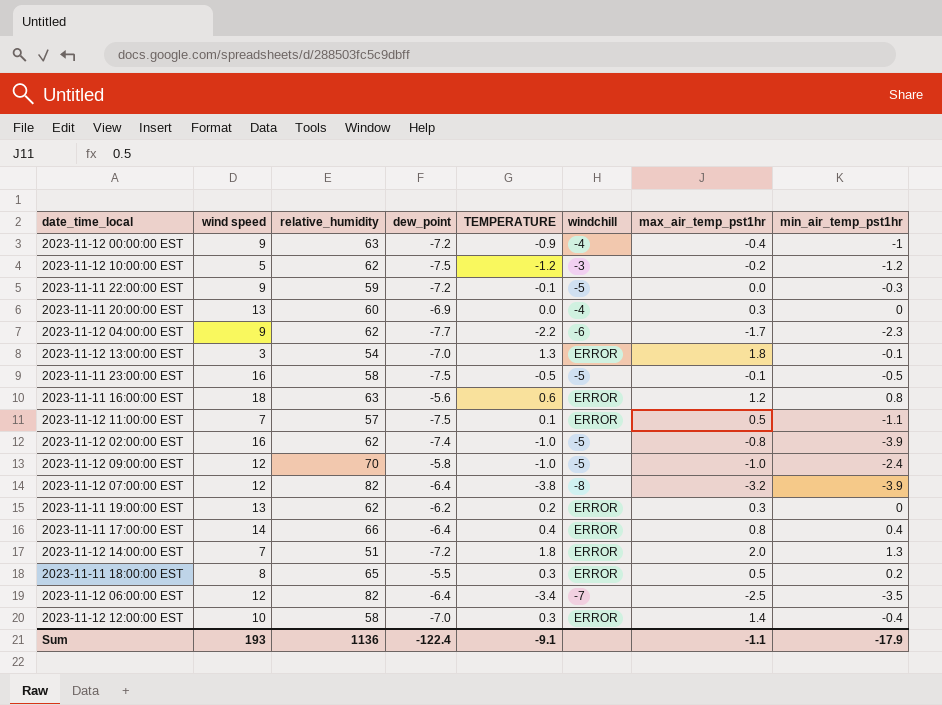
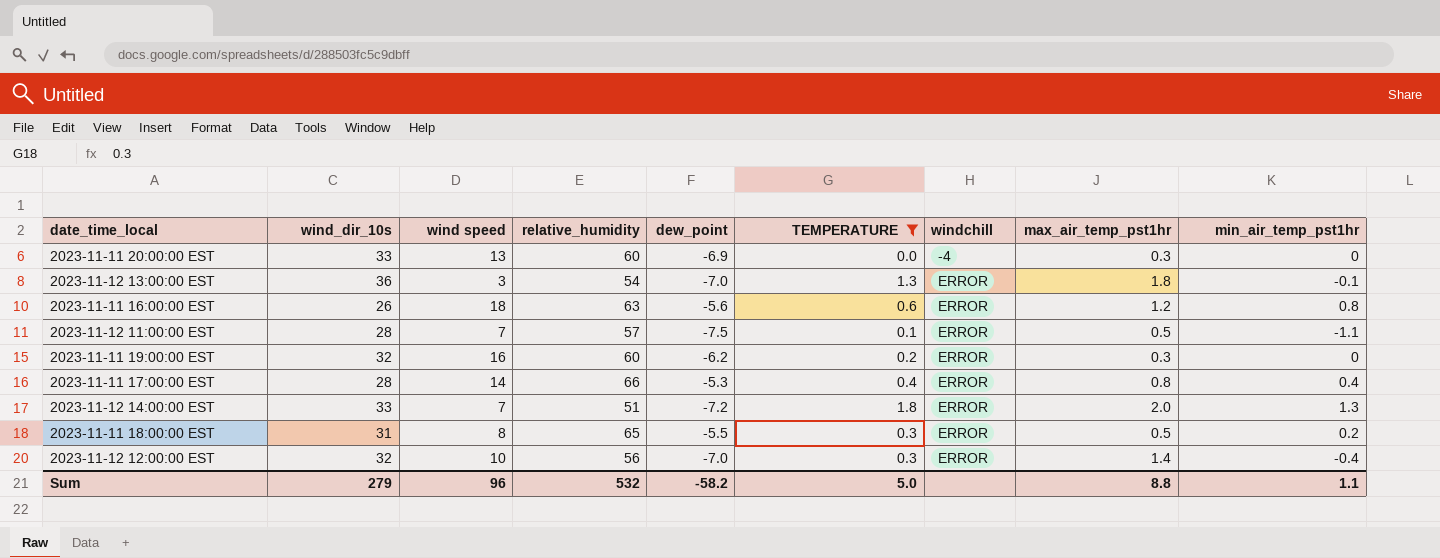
filter: none -> TEMPERATURE >= 0.0
column wind_dir_10s | position: none -> 2
2023-11-11 19:00:00 EST | wind speed: 13 -> 16
2023-11-11 19:00:00 EST | relative_humidity: 62 -> 60
2023-11-11 17:00:00 EST | dew_point: -6.4 -> -5.3
2023-11-12 12:00:00 EST | relative_humidity: 58 -> 56
Sum | wind speed: 193 -> 96
Sum | relative_humidity: 1136 -> 532
Sum | dew_point: -122.4 -> -58.2
Sum | TEMPERATURE: -9.1 -> 5.0
Sum | max_air_temp_pst1hr: -1.1 -> 8.8
Sum | min_air_temp_pst1hr: -17.9 -> 1.1

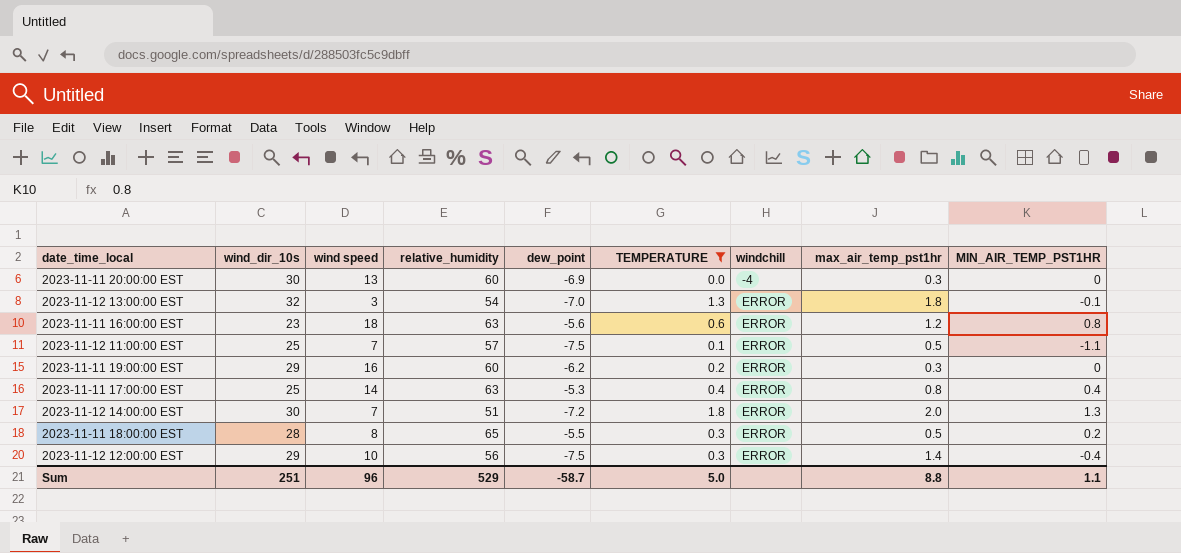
column name: min_air_temp_pst1hr -> MIN_AIR_TEMP_PST1HR
2023-11-11 20:00:00 EST | wind_dir_10s: 33 -> 30
2023-11-12 13:00:00 EST | wind_dir_10s: 36 -> 32
2023-11-11 16:00:00 EST | wind_dir_10s: 26 -> 23
2023-11-12 11:00:00 EST | wind_dir_10s: 28 -> 25
2023-11-11 19:00:00 EST | wind_dir_10s: 32 -> 29
2023-11-11 17:00:00 EST | wind_dir_10s: 28 -> 25
2023-11-11 17:00:00 EST | relative_humidity: 66 -> 63
2023-11-12 14:00:00 EST | wind_dir_10s: 33 -> 30
2023-11-11 18:00:00 EST | wind_dir_10s: 31 -> 28
2023-11-12 12:00:00 EST | wind_dir_10s: 32 -> 29
2023-11-12 12:00:00 EST | dew_point: -7.0 -> -7.5
Sum | wind_dir_10s: 279 -> 251
Sum | relative_humidity: 532 -> 529
Sum | dew_point: -58.2 -> -58.7

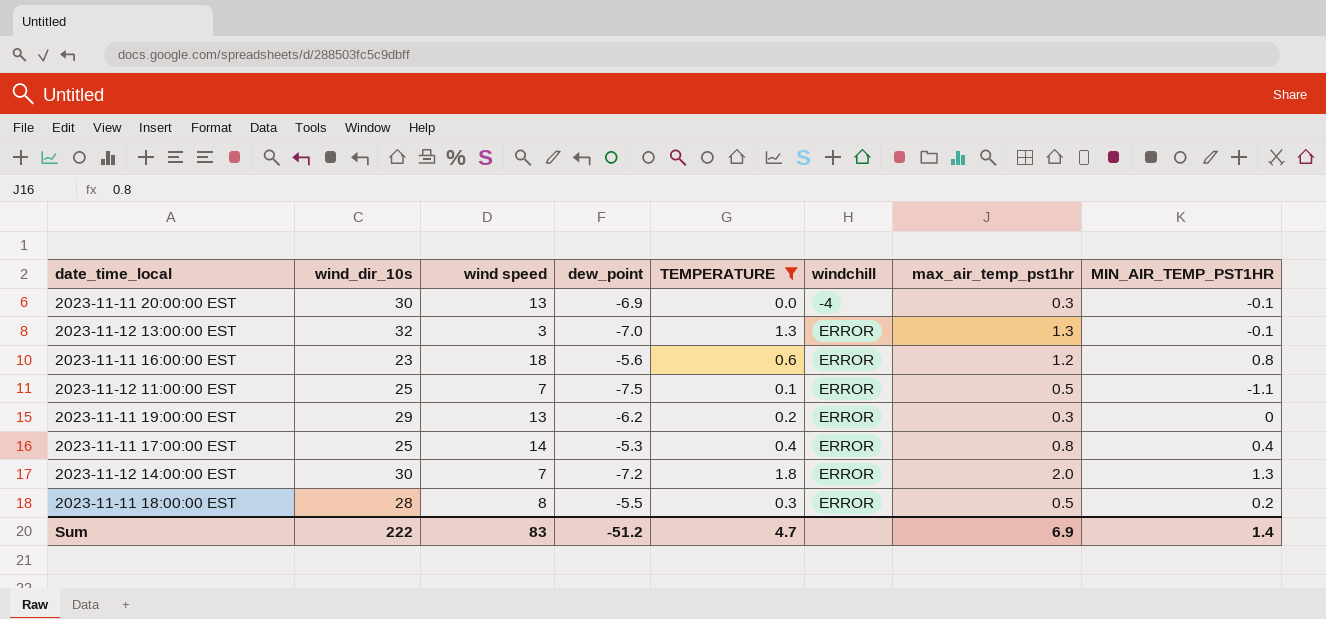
column relative_humidity | position: 4 -> none
row 2023-11-12 12:00:00 EST: 29 | 10 | 56 | -7.5 | 0.3 | ERROR | 1.4 | -0.4 -> none
2023-11-11 20:00:00 EST | MIN_AIR_TEMP_PST1HR: 0 -> -0.1
2023-11-12 13:00:00 EST | max_air_temp_pst1hr: 1.8 -> 1.3
2023-11-11 19:00:00 EST | wind speed: 16 -> 13
Sum | wind_dir_10s: 251 -> 222
Sum | wind speed: 96 -> 83
Sum | dew_point: -58.7 -> -51.2
Sum | TEMPERATURE: 5.0 -> 4.7
Sum | max_air_temp_pst1hr: 8.8 -> 6.9
Sum | MIN_AIR_TEMP_PST1HR: 1.1 -> 1.4

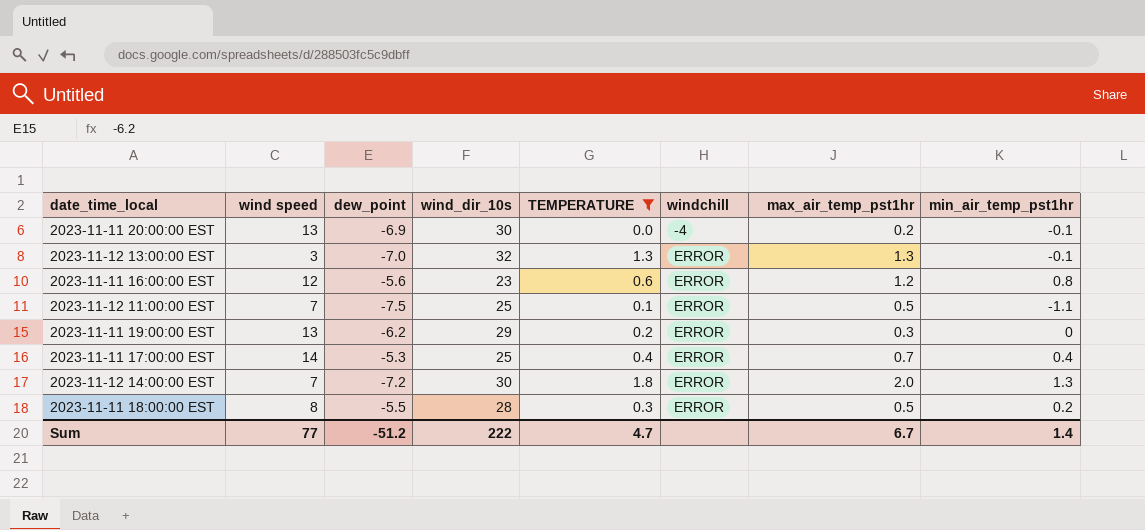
column wind_dir_10s | position: 2 -> 4
column name: MIN_AIR_TEMP_PST1HR -> min_air_temp_pst1hr
2023-11-11 20:00:00 EST | max_air_temp_pst1hr: 0.3 -> 0.2
2023-11-11 16:00:00 EST | wind speed: 18 -> 12
2023-11-11 17:00:00 EST | max_air_temp_pst1hr: 0.8 -> 0.7
Sum | wind speed: 83 -> 77
Sum | max_air_temp_pst1hr: 6.9 -> 6.7

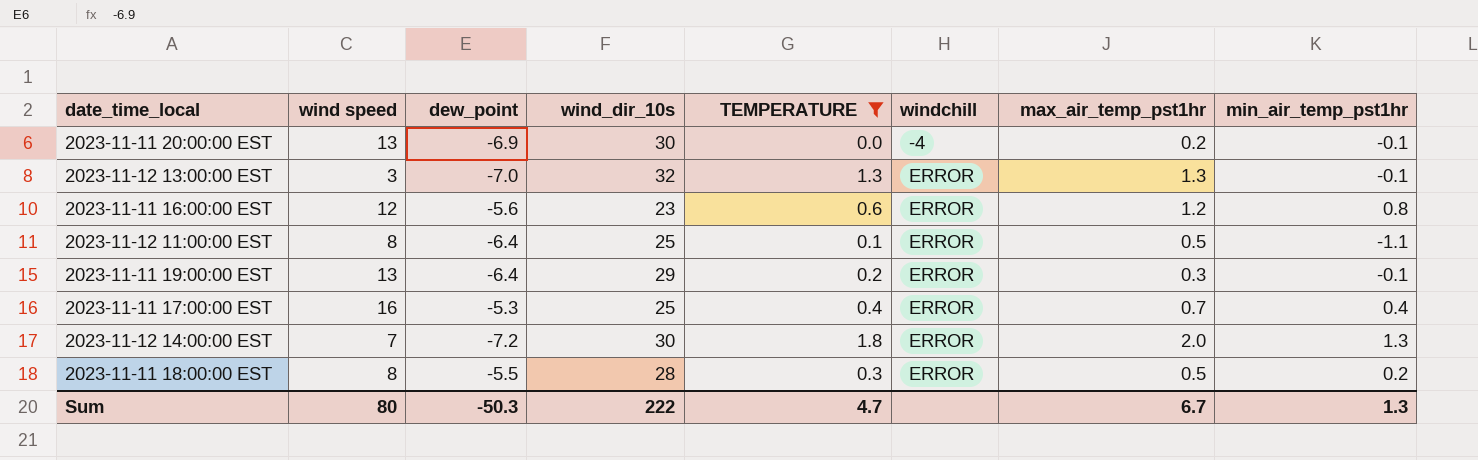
2023-11-12 11:00:00 EST | wind speed: 7 -> 8
2023-11-12 11:00:00 EST | dew_point: -7.5 -> -6.4
2023-11-11 19:00:00 EST | dew_point: -6.2 -> -6.4
2023-11-11 19:00:00 EST | min_air_temp_pst1hr: 0 -> -0.1
2023-11-11 17:00:00 EST | wind speed: 14 -> 16
Sum | wind speed: 77 -> 80
Sum | dew_point: -51.2 -> -50.3
Sum | min_air_temp_pst1hr: 1.4 -> 1.3

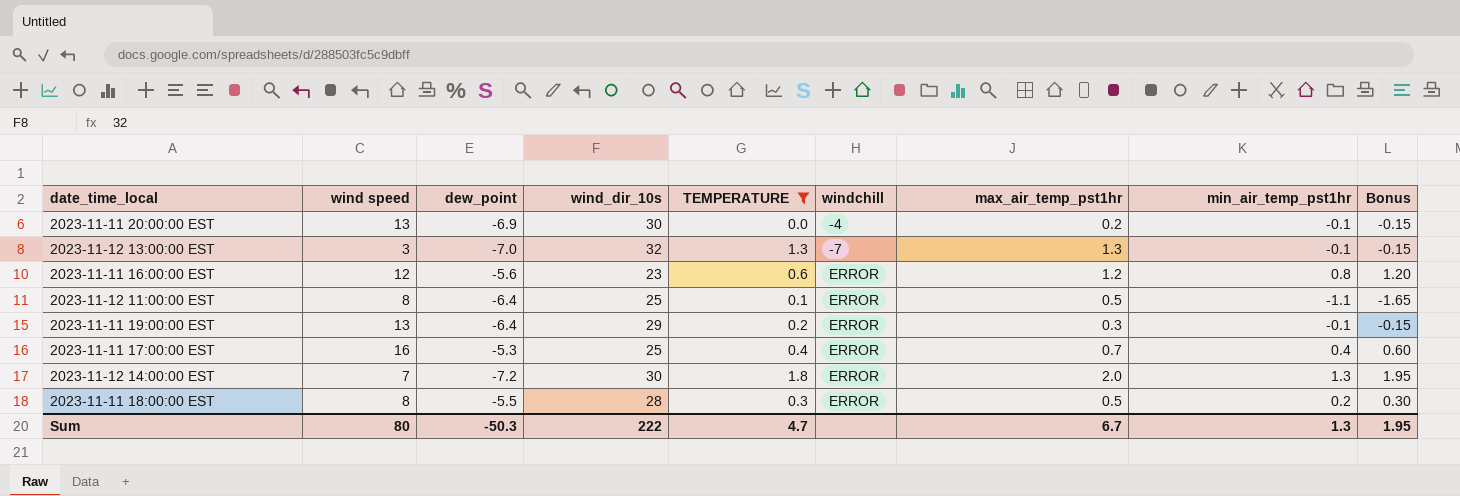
column Bonus | formula: none -> [min_air_temp_pst1hr] * 1.5
2023-11-12 13:00:00 EST | windchill: ERROR -> -7

